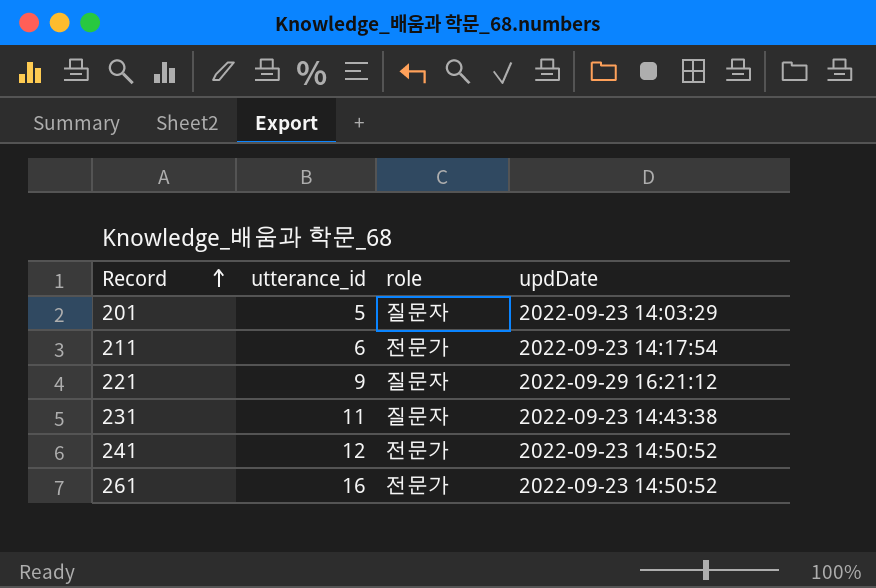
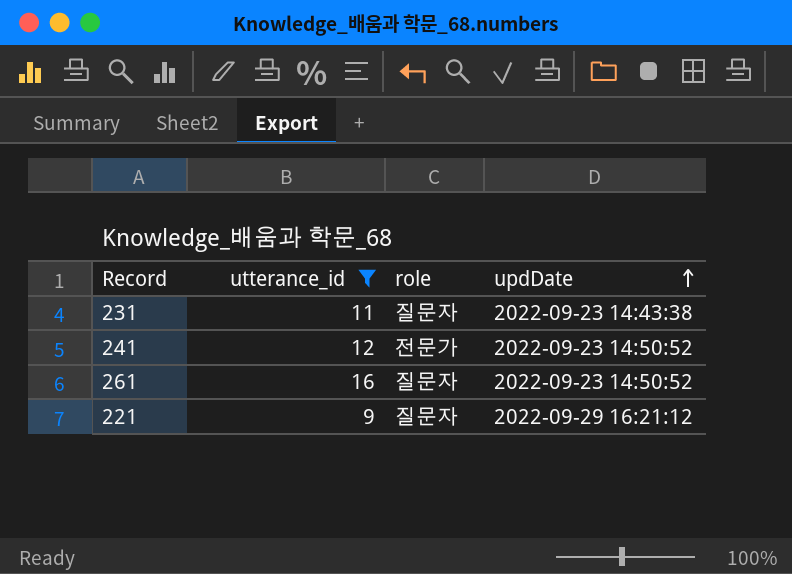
filter: none -> utterance_id >= 9
row order: Record ascending -> updDate ascending
261 | role: 전문가 -> 질문자

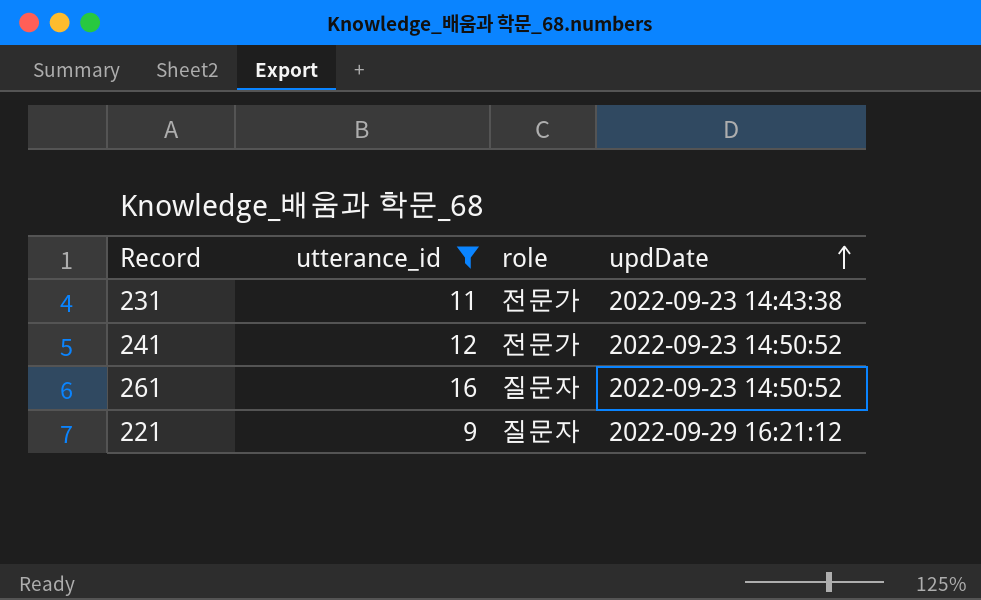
231 | role: 질문자 -> 전문가

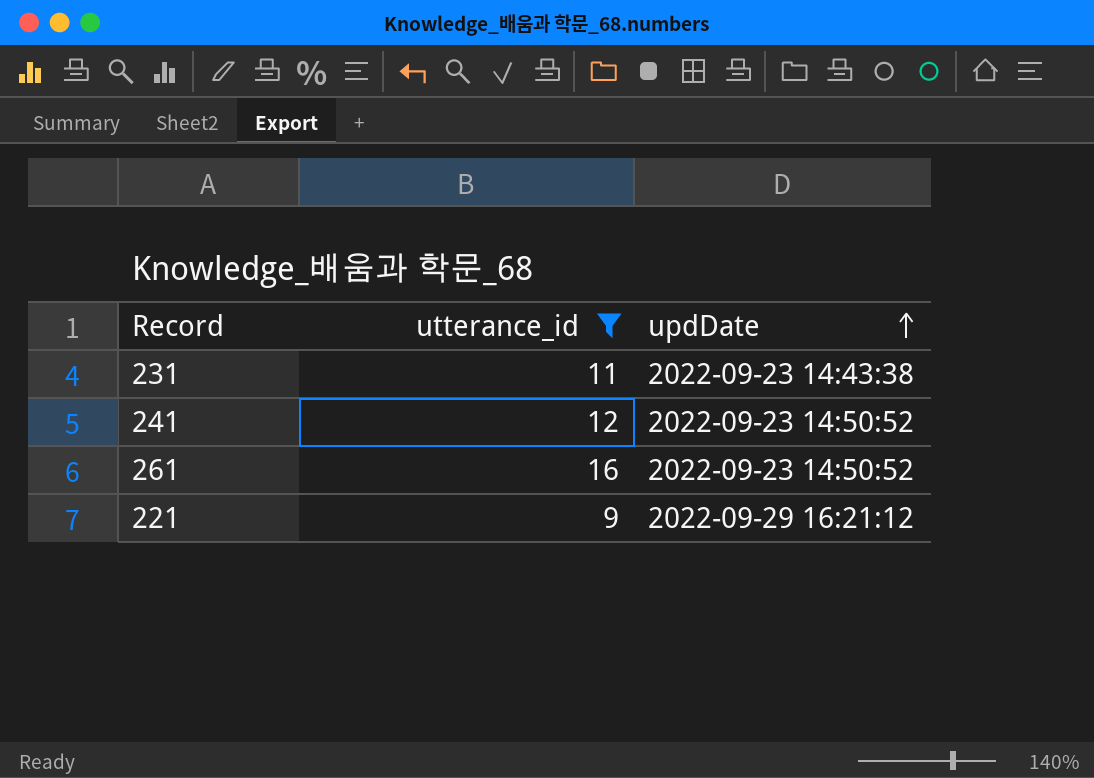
column role | position: 3 -> none

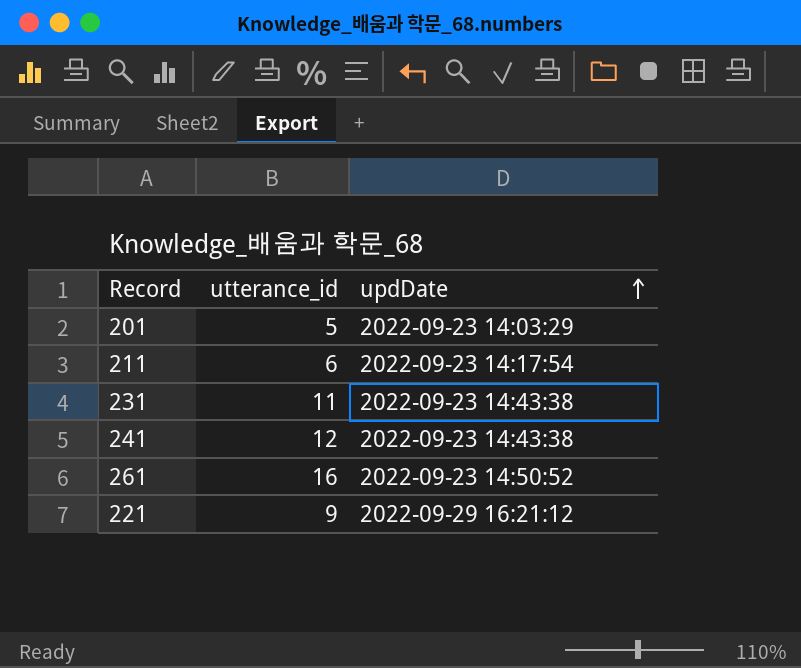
filter: utterance_id >= 9 -> none
241 | updDate: 2022-09-23 14:50:52 -> 2022-09-23 14:43:38

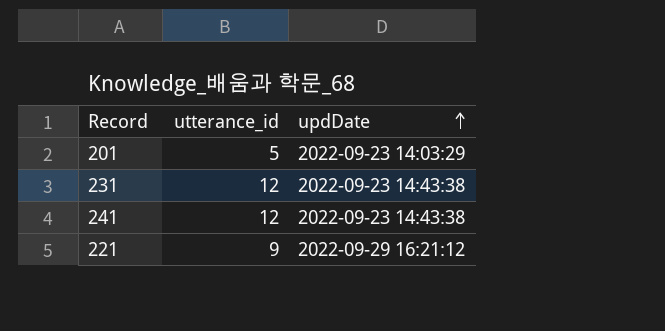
row 211: 6 | 2022-09-23 14:17:54 -> none
row 261: 16 | 2022-09-23 14:50:52 -> none
231 | utterance_id: 11 -> 12

